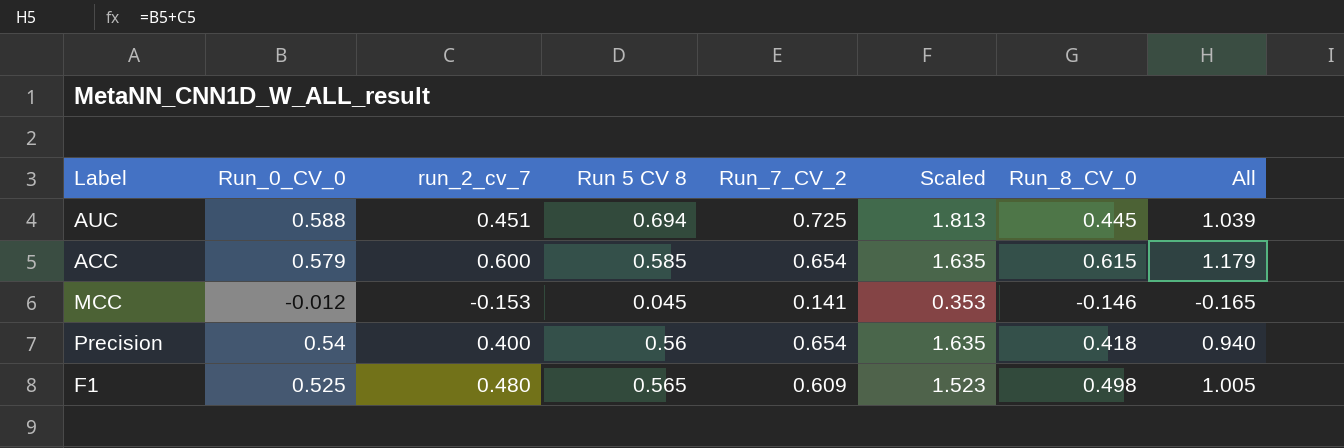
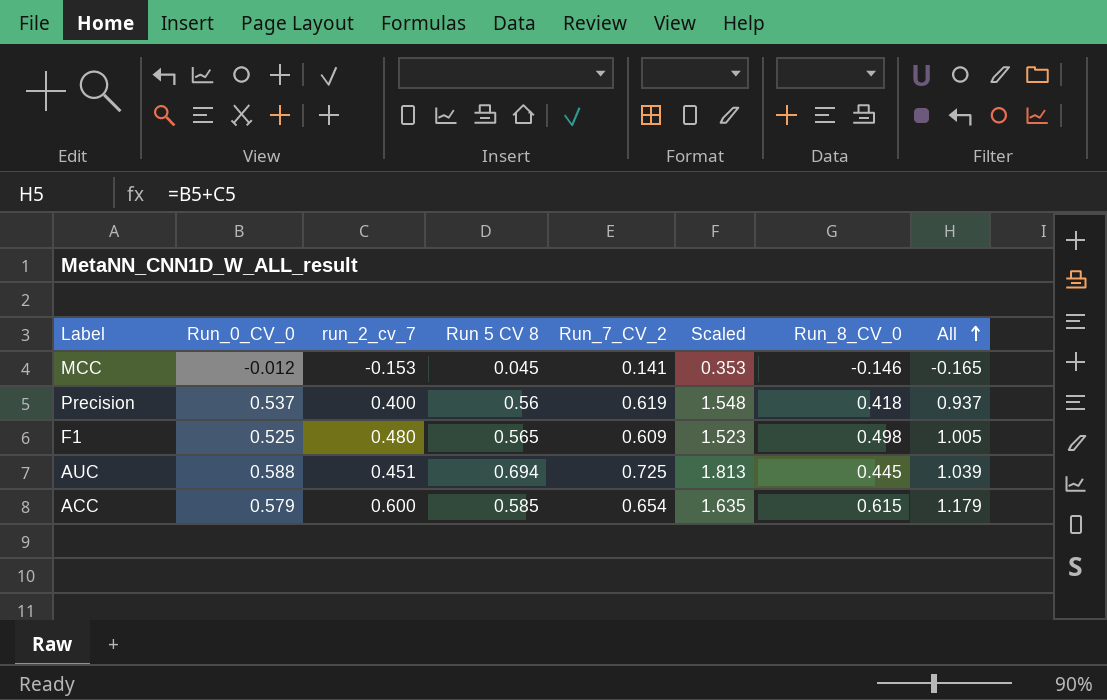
row order: none -> All ascending
Precision | Run_0_CV_0: 0.54 -> 0.537
Precision | Run_7_CV_2: 0.654 -> 0.619
Precision | Scaled: 1.635 -> 1.548
Precision | All: 0.940 -> 0.937

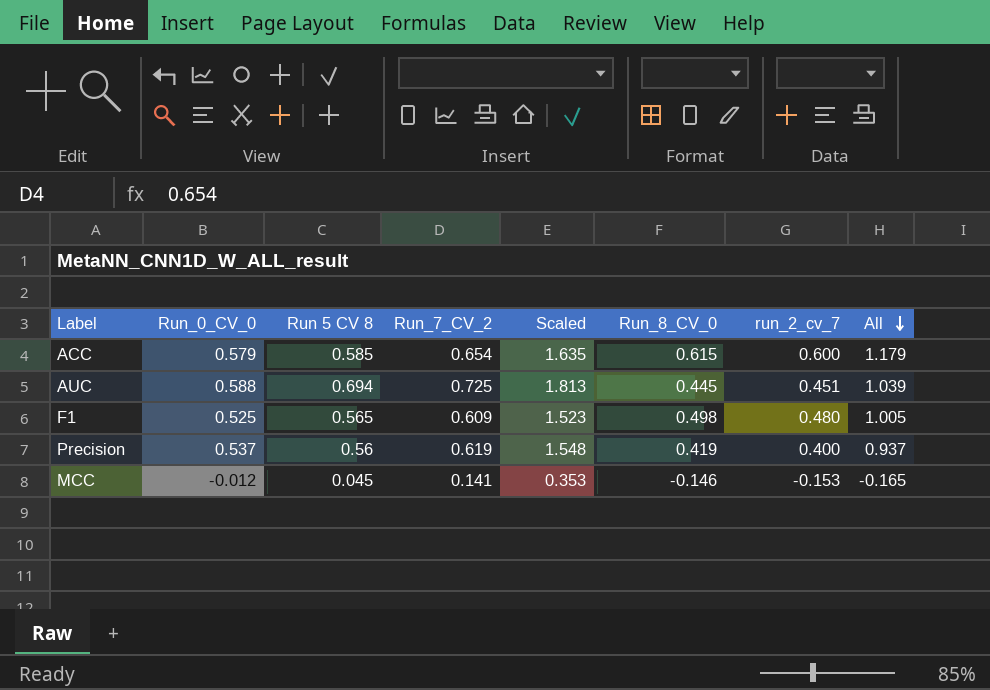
row order: All ascending -> All descending
column run_2_cv_7 | position: 3 -> 7
Precision | Run_8_CV_0: 0.418 -> 0.419

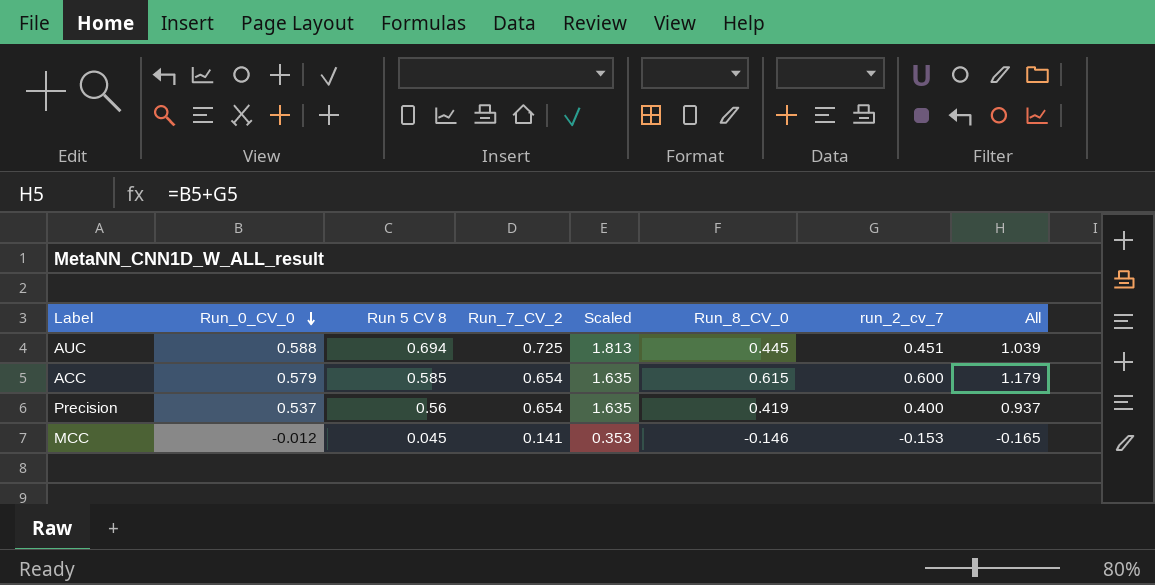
row order: All descending -> Run_0_CV_0 descending
row F1: 0.525 | 0.565 | 0.609 | 1.523 | 0.498 | 0.480 | 1.005 -> none
Precision | Run_7_CV_2: 0.619 -> 0.654
Precision | Scaled: 1.548 -> 1.635

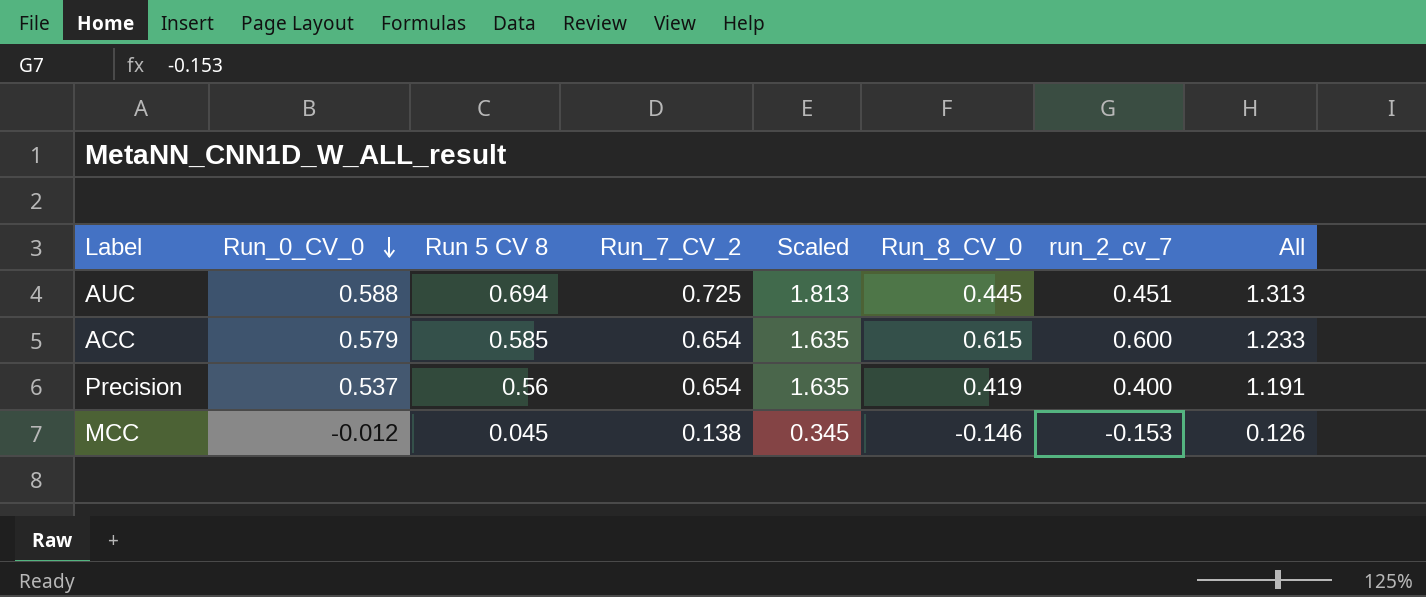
column All | formula: [Run_0_CV_0] + [run_2_cv_7] -> [Run_0_CV_0] + [Run_7_CV_2]
MCC | Run_7_CV_2: 0.141 -> 0.138
MCC | Scaled: 0.353 -> 0.345

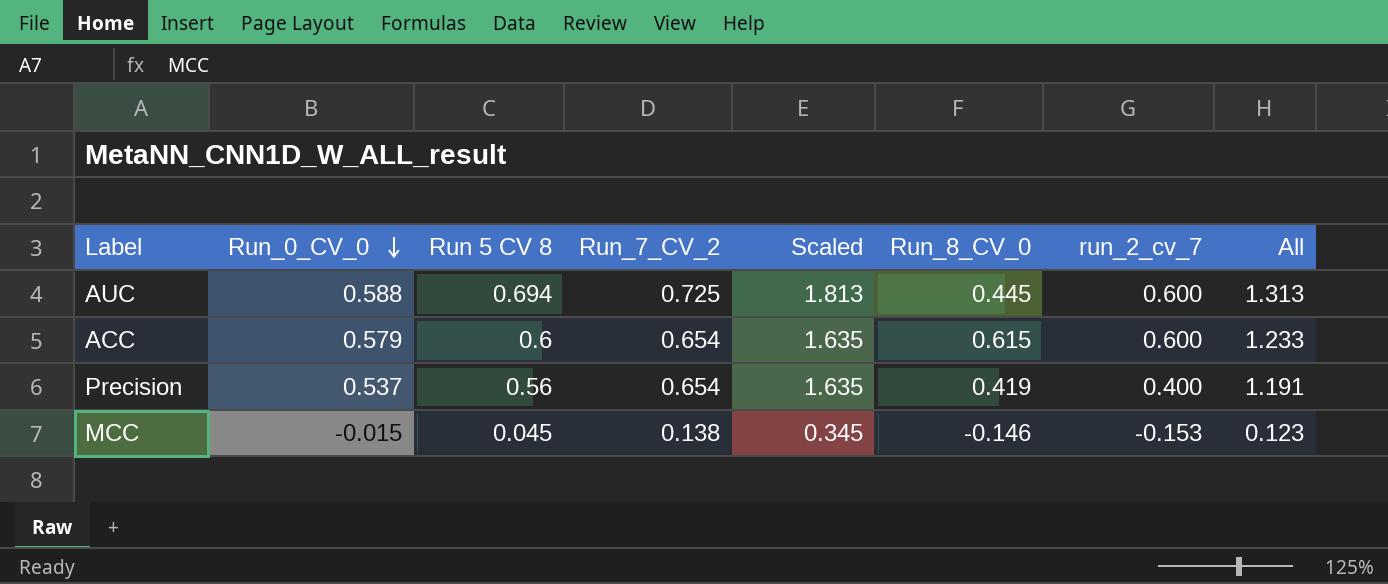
AUC | run_2_cv_7: 0.451 -> 0.600
ACC | Run 5 CV 8: 0.585 -> 0.6
MCC | Run_0_CV_0: -0.012 -> -0.015
MCC | All: 0.126 -> 0.123

